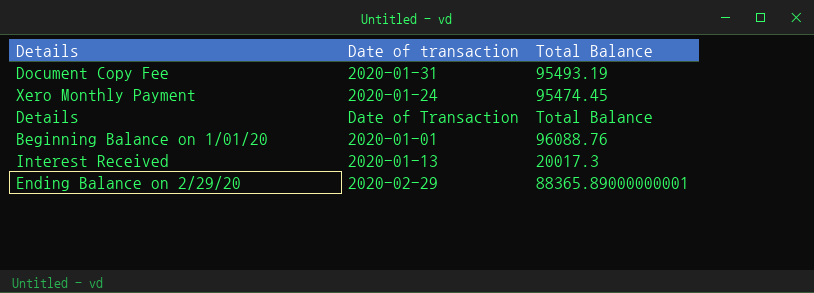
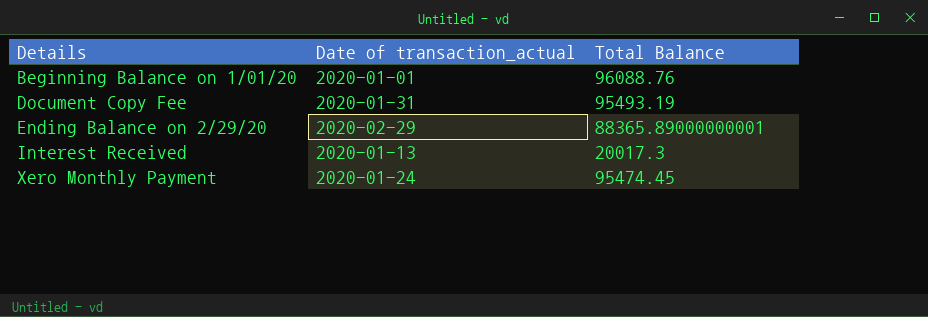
row order: none -> Details ascending
column name: Date of transaction -> Date of transaction_actual
row Details: Date of Transaction | Total Balance -> none

